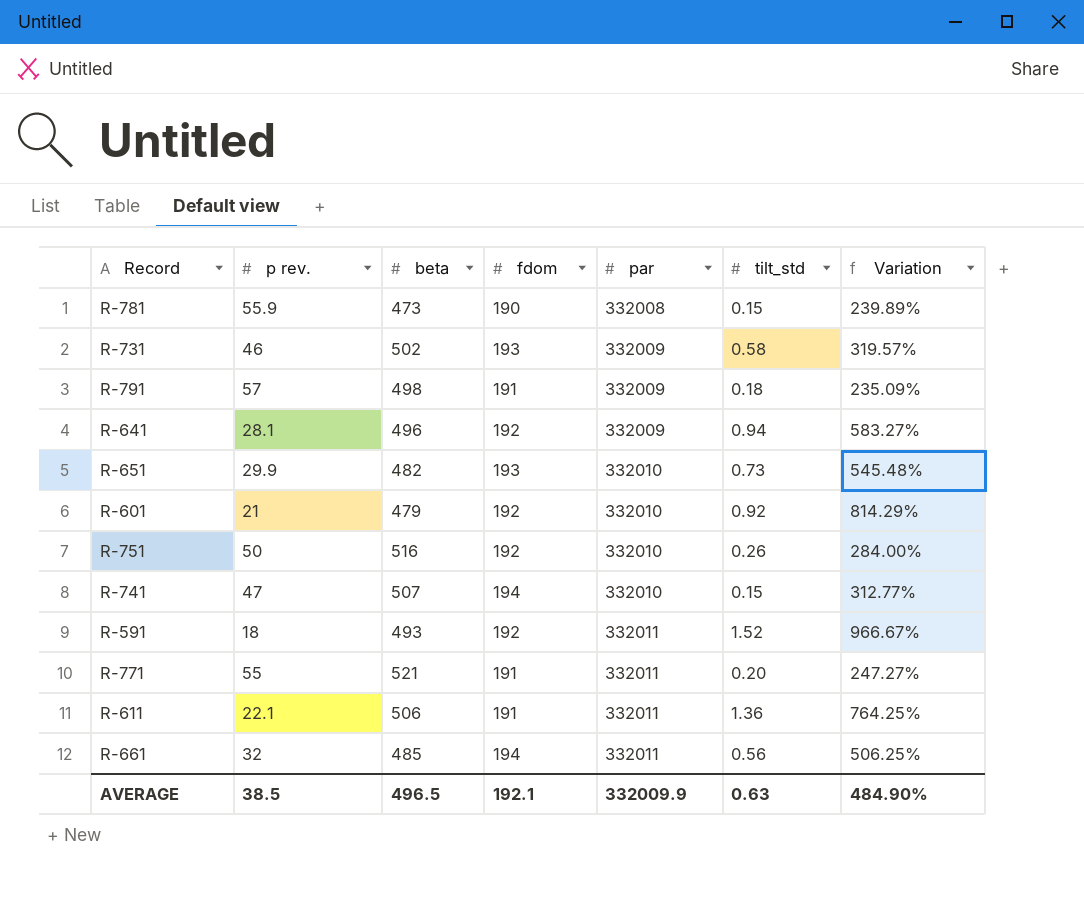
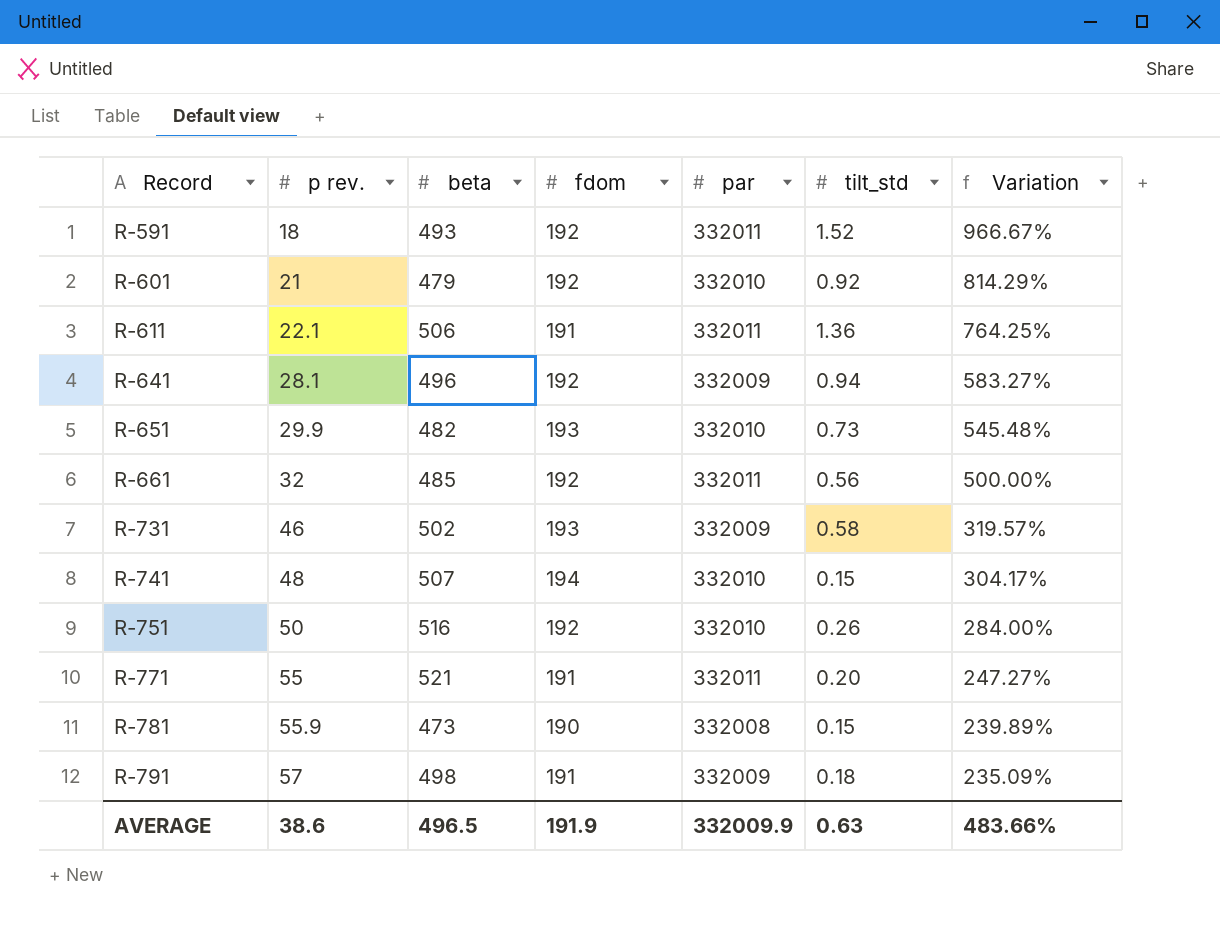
row order: par ascending -> Record ascending
R-661 | fdom: 194 -> 192
R-661 | Variation: 506.25% -> 500.00%
R-741 | p rev.: 47 -> 48
R-741 | Variation: 312.77% -> 304.17%
AVERAGE | p rev.: 38.5 -> 38.6
AVERAGE | fdom: 192.1 -> 191.9
AVERAGE | Variation: 484.90% -> 483.66%

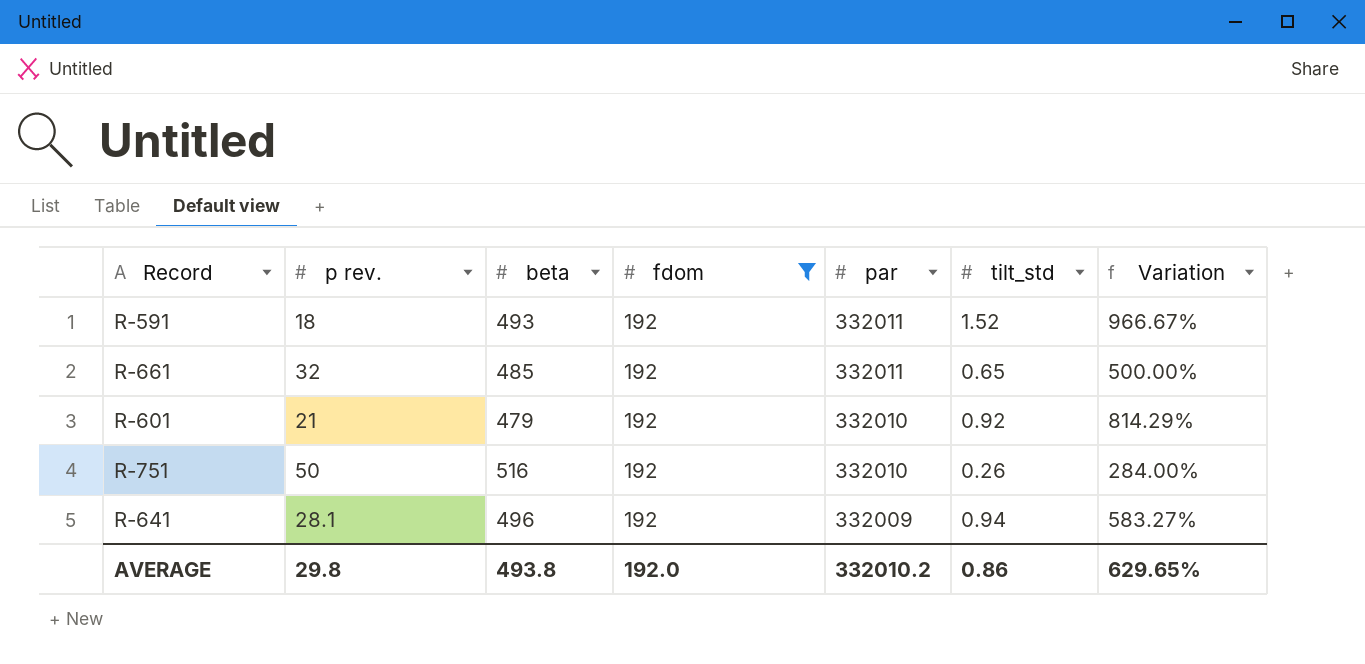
filter: none -> fdom = 192
row order: Record ascending -> par descending
R-661 | tilt_std: 0.56 -> 0.65
AVERAGE | p rev.: 38.6 -> 29.8
AVERAGE | beta: 496.5 -> 493.8
AVERAGE | fdom: 191.9 -> 192.0
AVERAGE | par: 332009.9 -> 332010.2
AVERAGE | tilt_std: 0.63 -> 0.86
AVERAGE | Variation: 483.66% -> 629.65%

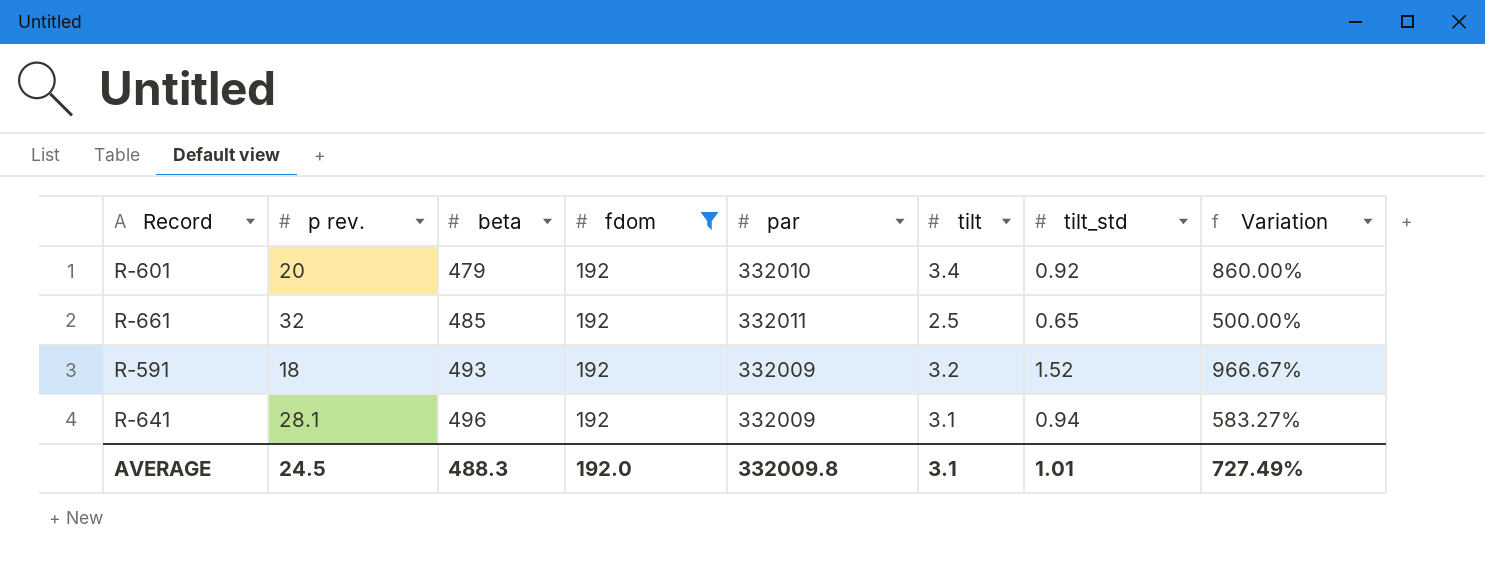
row order: par descending -> beta ascending
column tilt | position: none -> 6
row R-751: 50 | 516 | 192 | 332010 | 0.26 | 284.00% -> none
R-601 | p rev.: 21 -> 20
R-601 | Variation: 814.29% -> 860.00%
R-591 | par: 332011 -> 332009
AVERAGE | p rev.: 29.8 -> 24.5
AVERAGE | beta: 493.8 -> 488.3
AVERAGE | par: 332010.2 -> 332009.8
AVERAGE | tilt_std: 0.86 -> 1.01
AVERAGE | Variation: 629.65% -> 727.49%

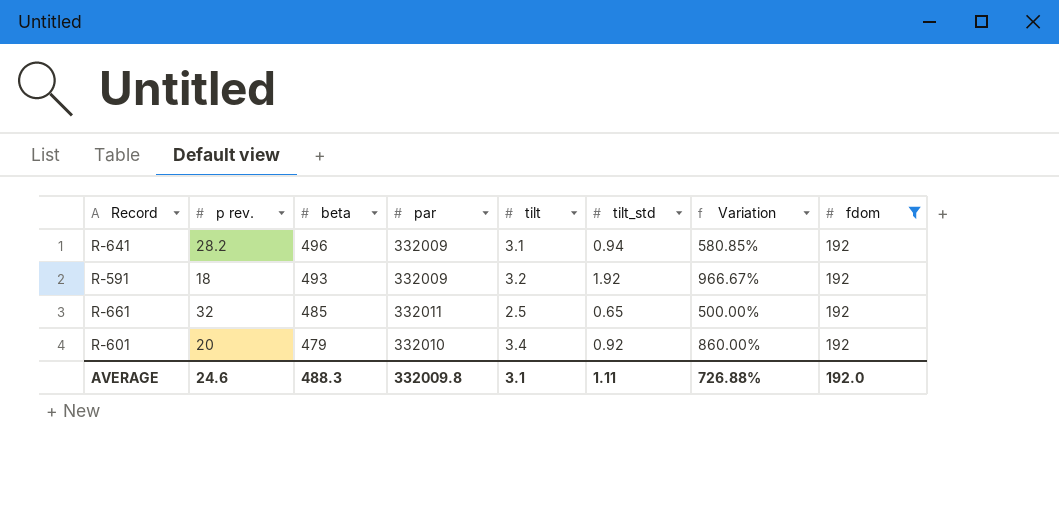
row order: beta ascending -> beta descending
column fdom | position: 4 -> 8
R-641 | p rev.: 28.1 -> 28.2
R-641 | Variation: 583.27% -> 580.85%
R-591 | tilt_std: 1.52 -> 1.92
AVERAGE | p rev.: 24.5 -> 24.6
AVERAGE | tilt_std: 1.01 -> 1.11
AVERAGE | Variation: 727.49% -> 726.88%

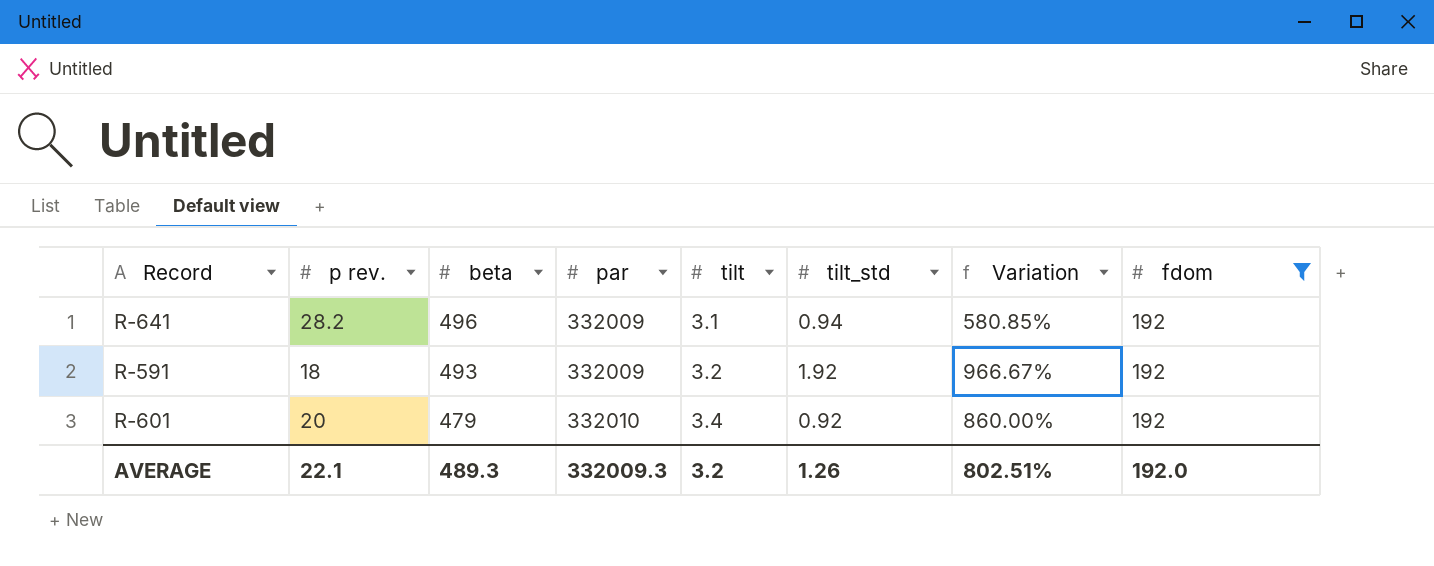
row R-661: 32 | 485 | 332011 | 2.5 | 0.65 | 500.00% | 192 -> none
AVERAGE | p rev.: 24.6 -> 22.1
AVERAGE | beta: 488.3 -> 489.3
AVERAGE | par: 332009.8 -> 332009.3
AVERAGE | tilt: 3.1 -> 3.2
AVERAGE | tilt_std: 1.11 -> 1.26
AVERAGE | Variation: 726.88% -> 802.51%

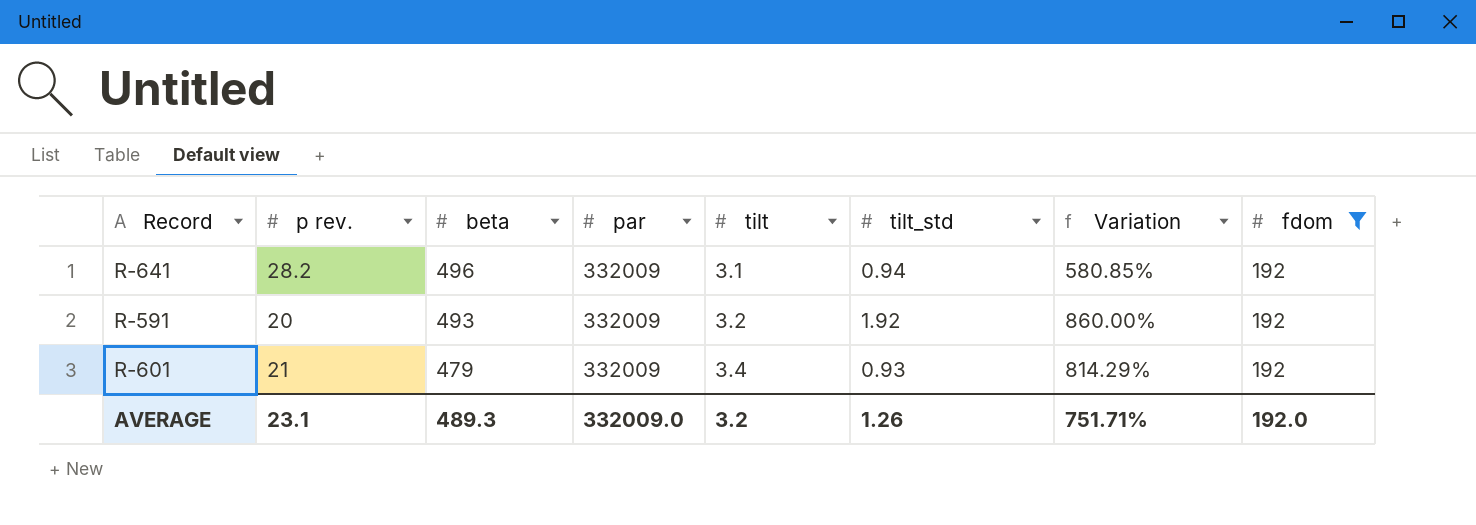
R-591 | p rev.: 18 -> 20
R-591 | Variation: 966.67% -> 860.00%
R-601 | p rev.: 20 -> 21
R-601 | par: 332010 -> 332009
R-601 | tilt_std: 0.92 -> 0.93
R-601 | Variation: 860.00% -> 814.29%
AVERAGE | p rev.: 22.1 -> 23.1
AVERAGE | par: 332009.3 -> 332009.0
AVERAGE | Variation: 802.51% -> 751.71%

